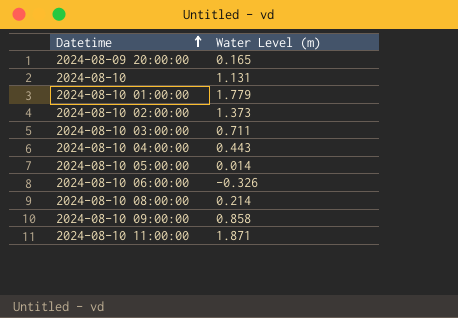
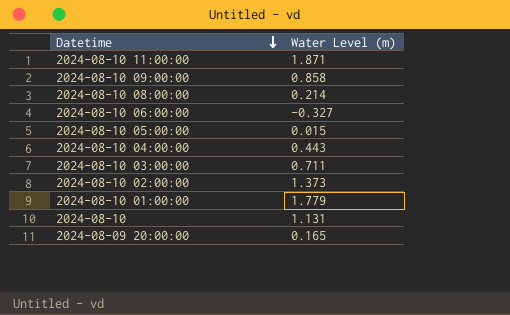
row order: Datetime ascending -> Datetime descending
2024-08-10 06:00:00 | Water Level (m): -0.326 -> -0.327
2024-08-10 05:00:00 | Water Level (m): 0.014 -> 0.015

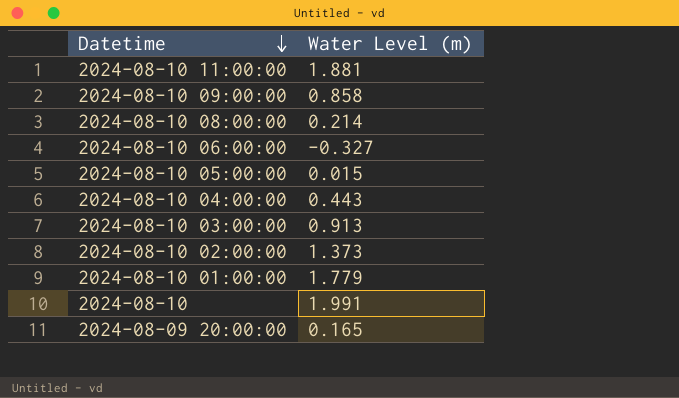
2024-08-10 11:00:00 | Water Level (m): 1.871 -> 1.881
2024-08-10 03:00:00 | Water Level (m): 0.711 -> 0.913
2024-08-10 | Water Level (m): 1.131 -> 1.991

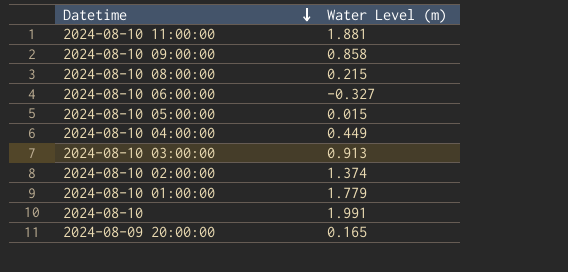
2024-08-10 08:00:00 | Water Level (m): 0.214 -> 0.215
2024-08-10 04:00:00 | Water Level (m): 0.443 -> 0.449
2024-08-10 02:00:00 | Water Level (m): 1.373 -> 1.374

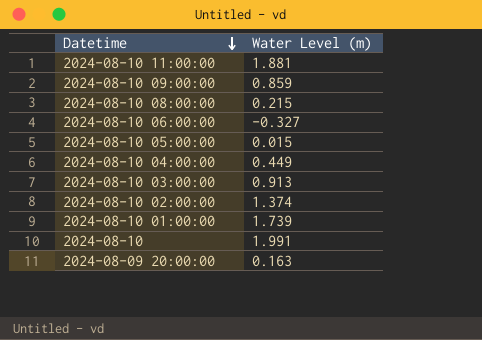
2024-08-10 09:00:00 | Water Level (m): 0.858 -> 0.859
2024-08-10 01:00:00 | Water Level (m): 1.779 -> 1.739
2024-08-09 20:00:00 | Water Level (m): 0.165 -> 0.163

